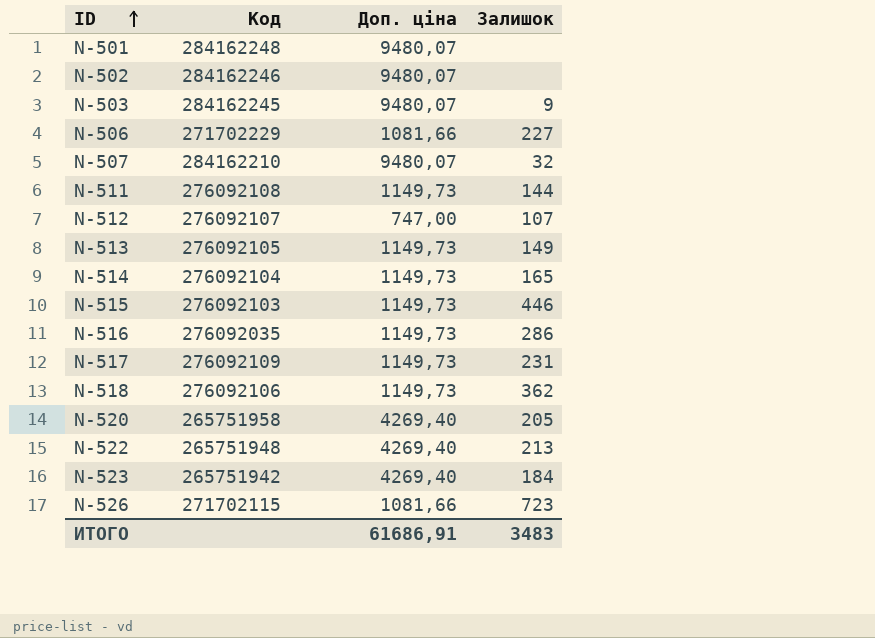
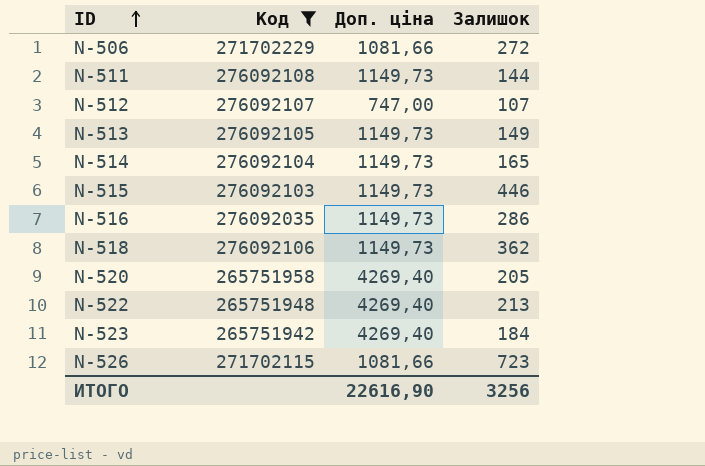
filter: none -> Код <= 276092108
N-506 | Залишок: 227 -> 272
ИТОГО | Доп. ціна: 61686,91 -> 22616,90
ИТОГО | Залишок: 3483 -> 3256

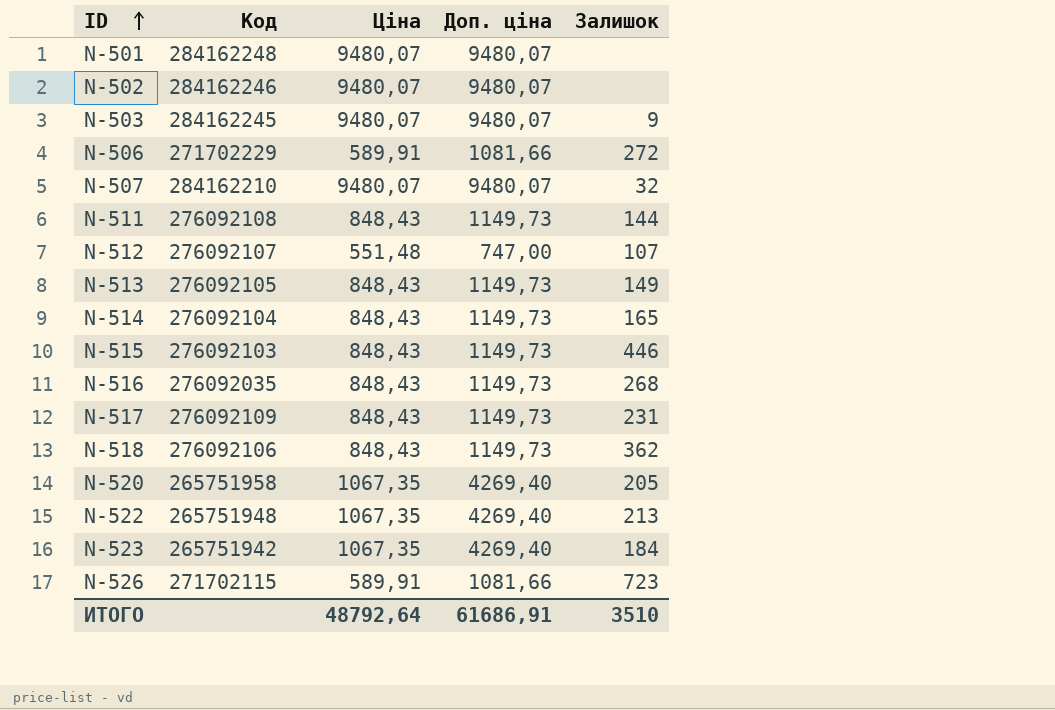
filter: Код <= 276092108 -> none
column Ціна | position: none -> 3
N-516 | Залишок: 286 -> 268
ИТОГО | Доп. ціна: 22616,90 -> 61686,91
ИТОГО | Залишок: 3256 -> 3510

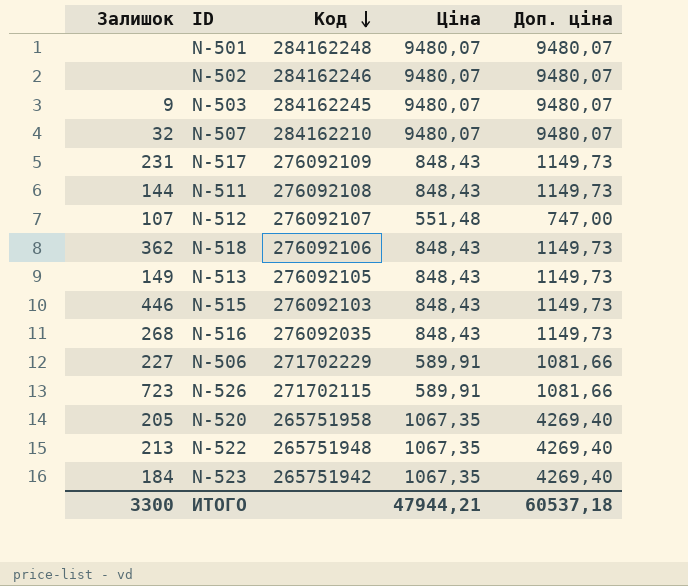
row order: ID ascending -> Код descending
column Залишок | position: 5 -> 1
row N-514: 276092104 | 848,43 | 1149,73 | 165 -> none
N-506 | Залишок: 272 -> 227
ИТОГО | Залишок: 3510 -> 3300
ИТОГО | Ціна: 48792,64 -> 47944,21
ИТОГО | Доп. ціна: 61686,91 -> 60537,18

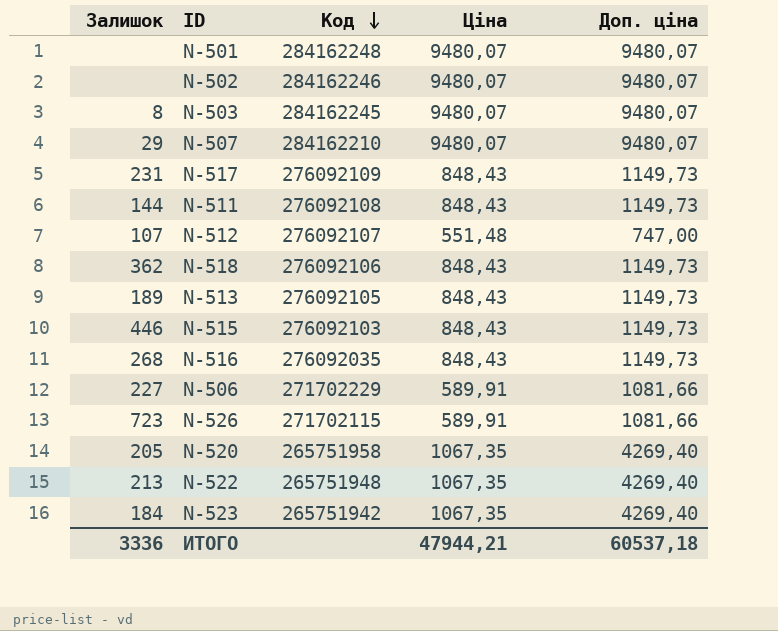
N-503 | Залишок: 9 -> 8
N-507 | Залишок: 32 -> 29
N-513 | Залишок: 149 -> 189
ИТОГО | Залишок: 3300 -> 3336

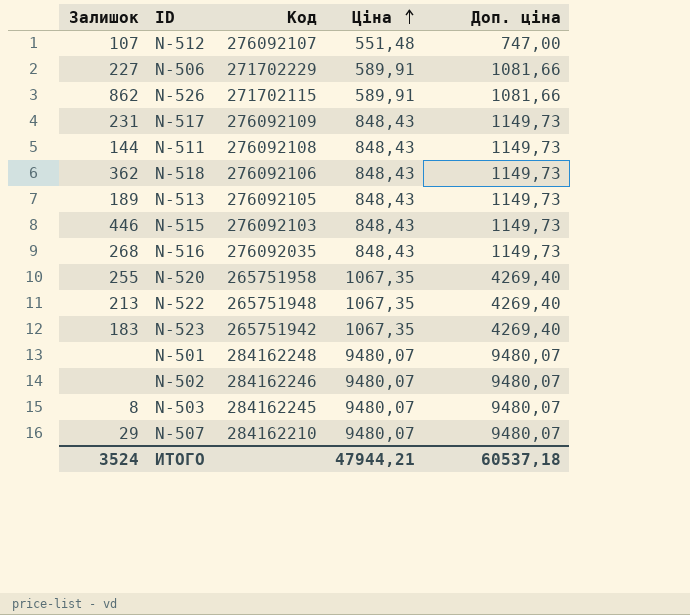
row order: Код descending -> Ціна ascending
N-526 | Залишок: 723 -> 862
N-520 | Залишок: 205 -> 255
N-523 | Залишок: 184 -> 183
ИТОГО | Залишок: 3336 -> 3524

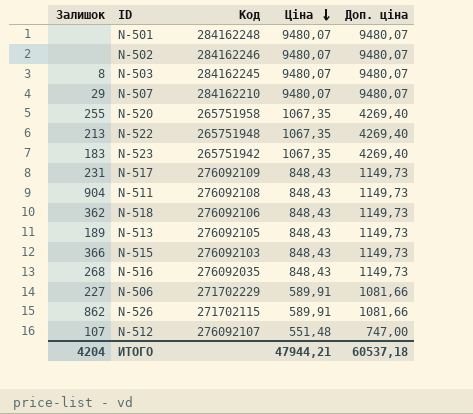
row order: Ціна ascending -> Ціна descending
N-511 | Залишок: 144 -> 904
N-515 | Залишок: 446 -> 366
ИТОГО | Залишок: 3524 -> 4204

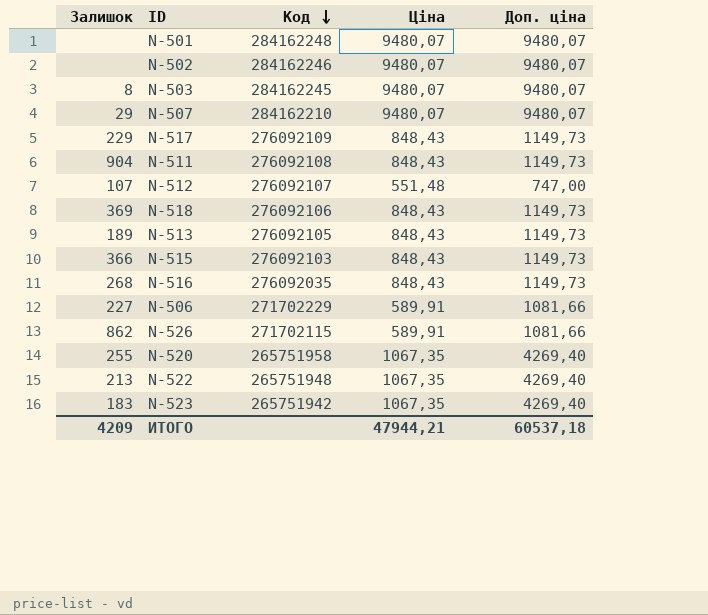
row order: Ціна descending -> Код descending
N-517 | Залишок: 231 -> 229
N-518 | Залишок: 362 -> 369
ИТОГО | Залишок: 4204 -> 4209

